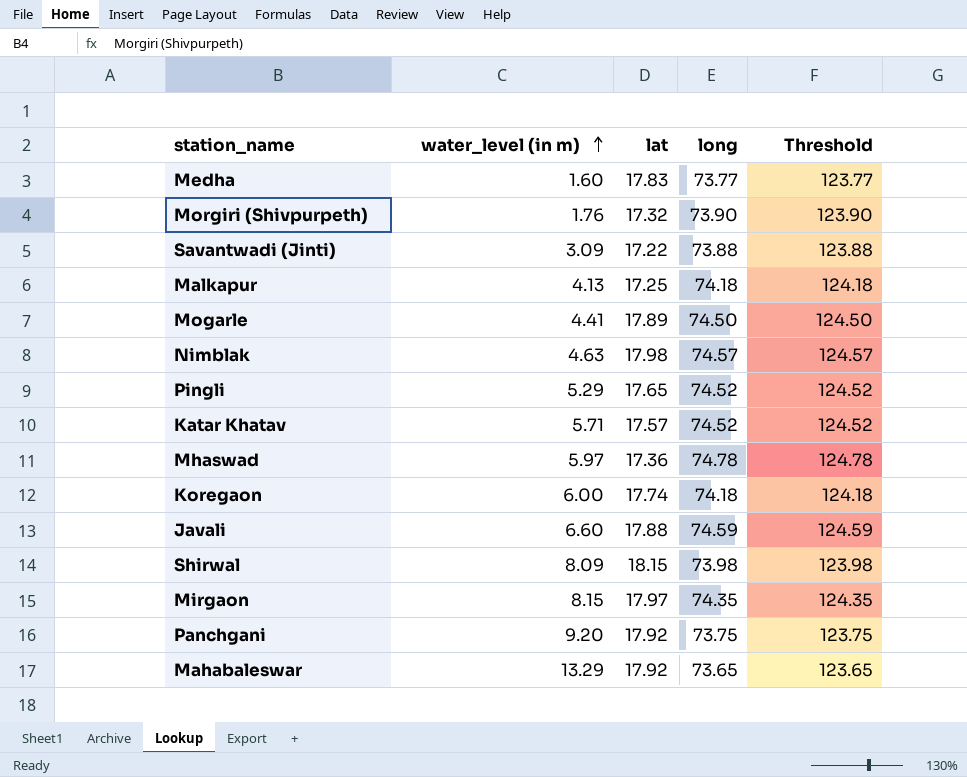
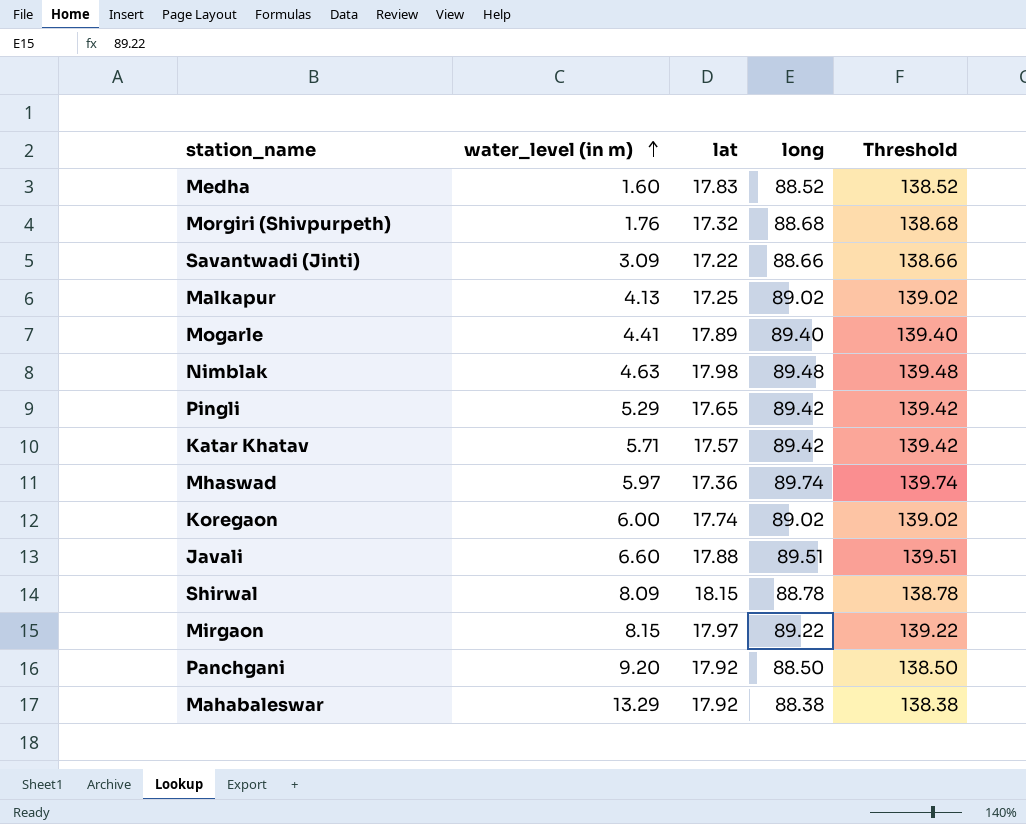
Medha | long: 73.77 -> 88.52
Medha | Threshold: 123.77 -> 138.52
Morgiri (Shivpurpeth) | long: 73.90 -> 88.68
Morgiri (Shivpurpeth) | Threshold: 123.90 -> 138.68
Savantwadi (Jinti) | long: 73.88 -> 88.66
Savantwadi (Jinti) | Threshold: 123.88 -> 138.66
Malkapur | long: 74.18 -> 89.02
Malkapur | Threshold: 124.18 -> 139.02
Mogarle | long: 74.50 -> 89.40
Mogarle | Threshold: 124.50 -> 139.40
Nimblak | long: 74.57 -> 89.48
Nimblak | Threshold: 124.57 -> 139.48
Pingli | long: 74.52 -> 89.42
Pingli | Threshold: 124.52 -> 139.42
Katar Khatav | long: 74.52 -> 89.42
Katar Khatav | Threshold: 124.52 -> 139.42
Mhaswad | long: 74.78 -> 89.74
Mhaswad | Threshold: 124.78 -> 139.74
Koregaon | long: 74.18 -> 89.02
Koregaon | Threshold: 124.18 -> 139.02
Javali | long: 74.59 -> 89.51
Javali | Threshold: 124.59 -> 139.51
Shirwal | long: 73.98 -> 88.78
Shirwal | Threshold: 123.98 -> 138.78
Mirgaon | long: 74.35 -> 89.22
Mirgaon | Threshold: 124.35 -> 139.22
Panchgani | long: 73.75 -> 88.50
Panchgani | Threshold: 123.75 -> 138.50
Mahabaleswar | long: 73.65 -> 88.38
Mahabaleswar | Threshold: 123.65 -> 138.38

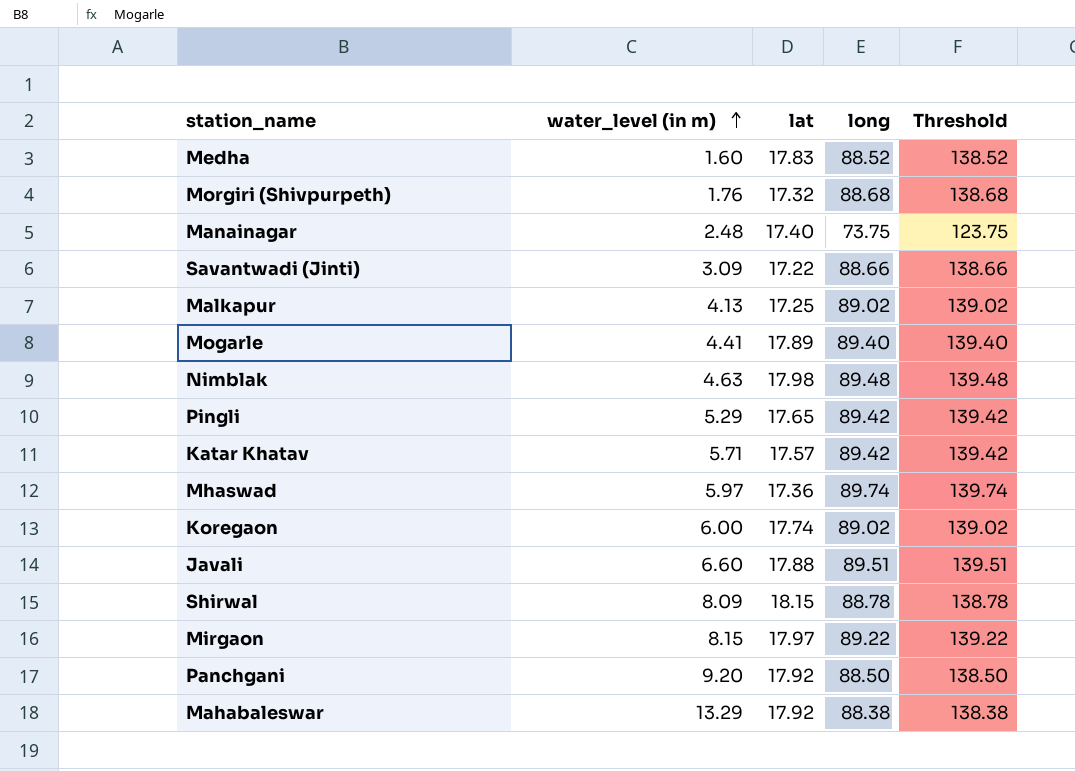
row Manainagar: none -> 2.48 | 17.40 | 73.75 | 123.75

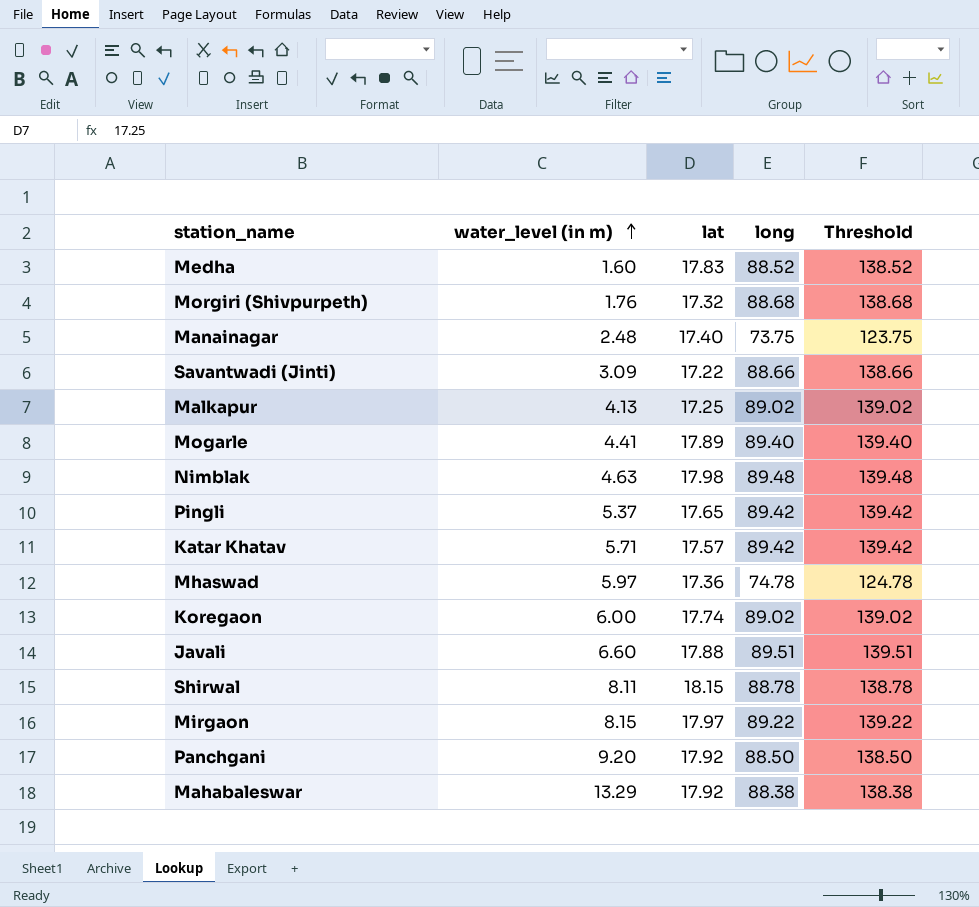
Pingli | water_level (in m): 5.29 -> 5.37
Mhaswad | long: 89.74 -> 74.78
Mhaswad | Threshold: 139.74 -> 124.78
Shirwal | water_level (in m): 8.09 -> 8.11

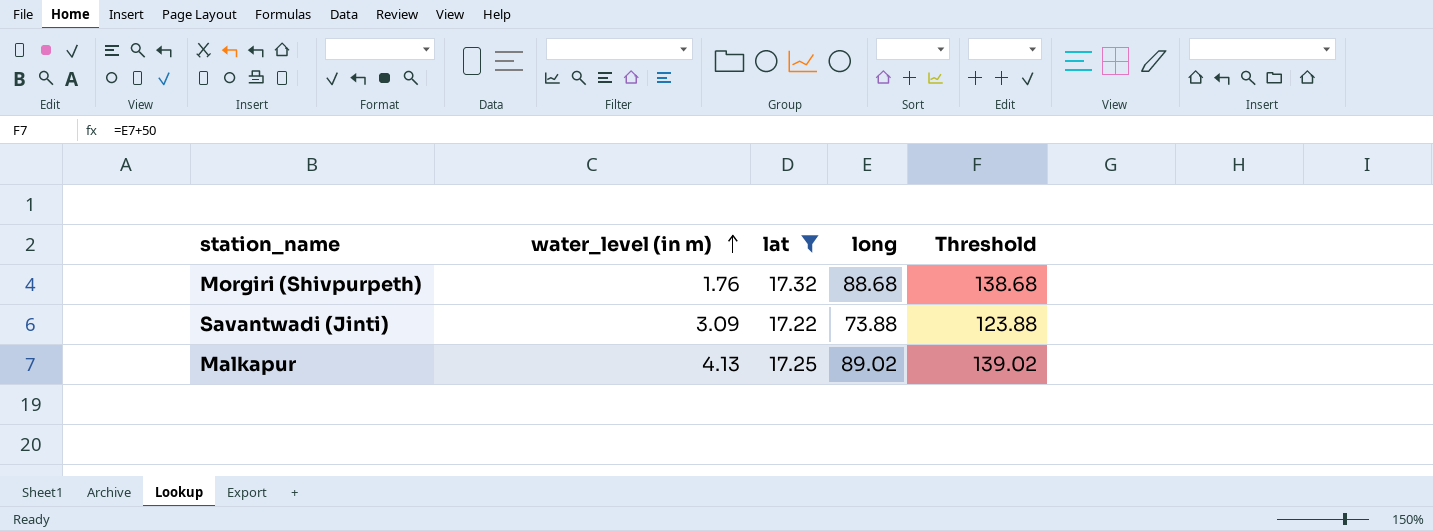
filter: none -> lat <= 17.32
Savantwadi (Jinti) | long: 88.66 -> 73.88
Savantwadi (Jinti) | Threshold: 138.66 -> 123.88

